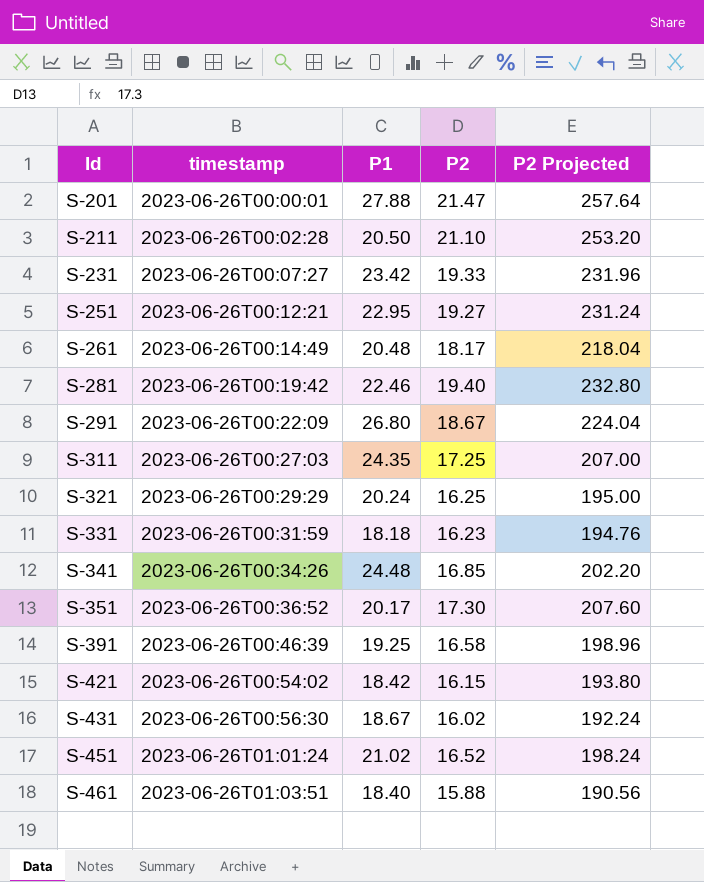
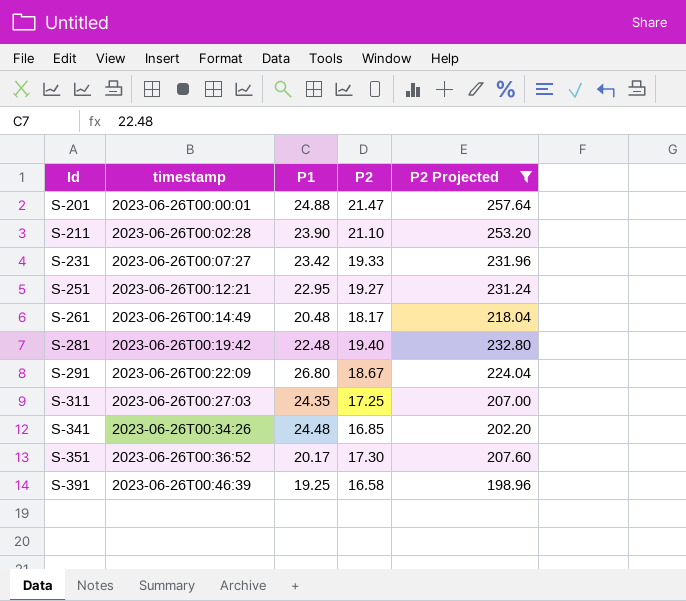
filter: none -> P2 Projected >= 198.96
S-201 | P1: 27.88 -> 24.88
S-211 | P1: 20.50 -> 23.90
S-281 | P1: 22.46 -> 22.48

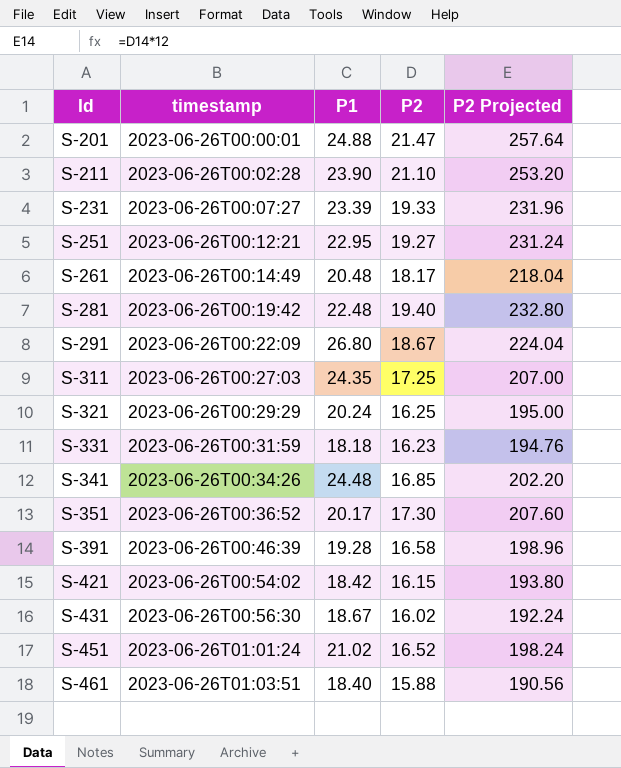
filter: P2 Projected >= 198.96 -> none
S-231 | P1: 23.42 -> 23.39
S-391 | P1: 19.25 -> 19.28

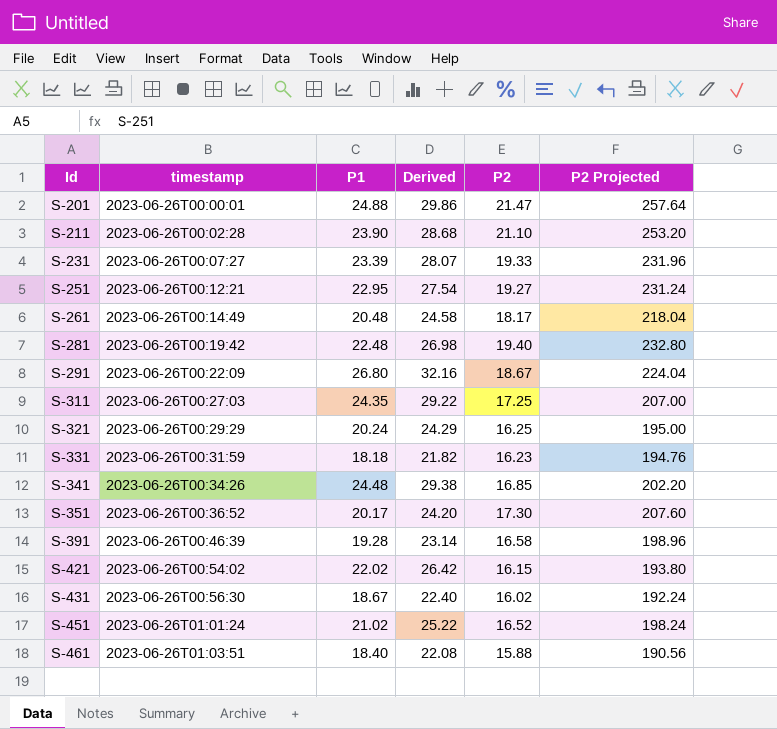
column Derived | formula: none -> [P1] * 1.2
S-421 | P1: 18.42 -> 22.02

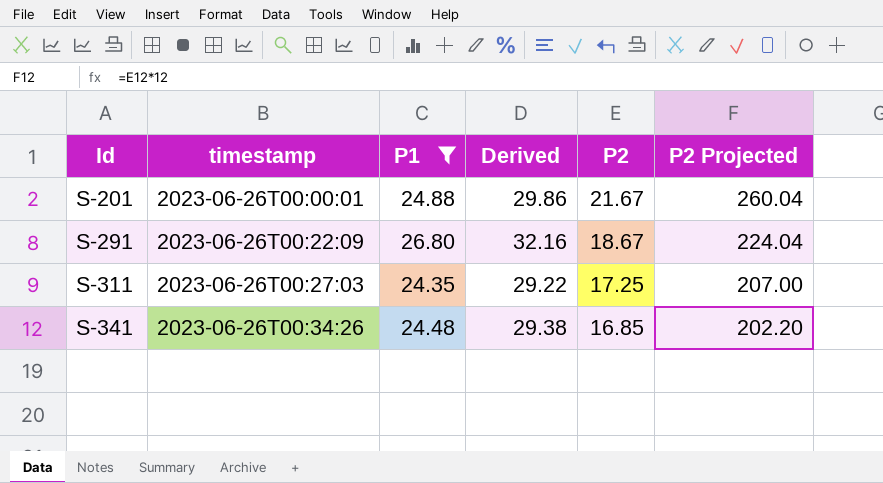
filter: none -> P1 >= 24.35
S-201 | P2: 21.47 -> 21.67
S-201 | P2 Projected: 257.64 -> 260.04

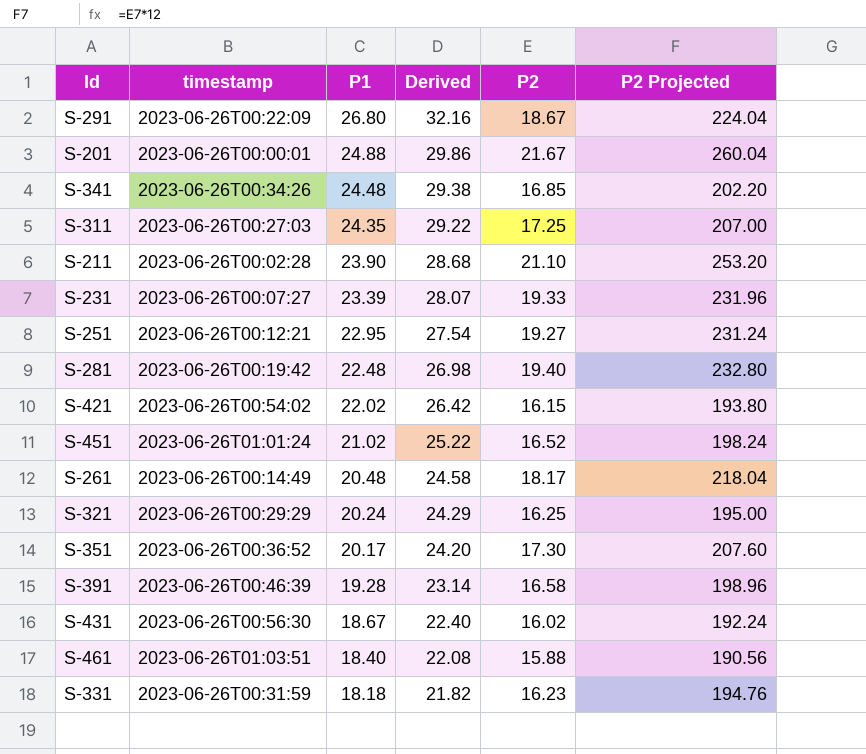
filter: P1 >= 24.35 -> none
row order: Id ascending -> P1 descending

